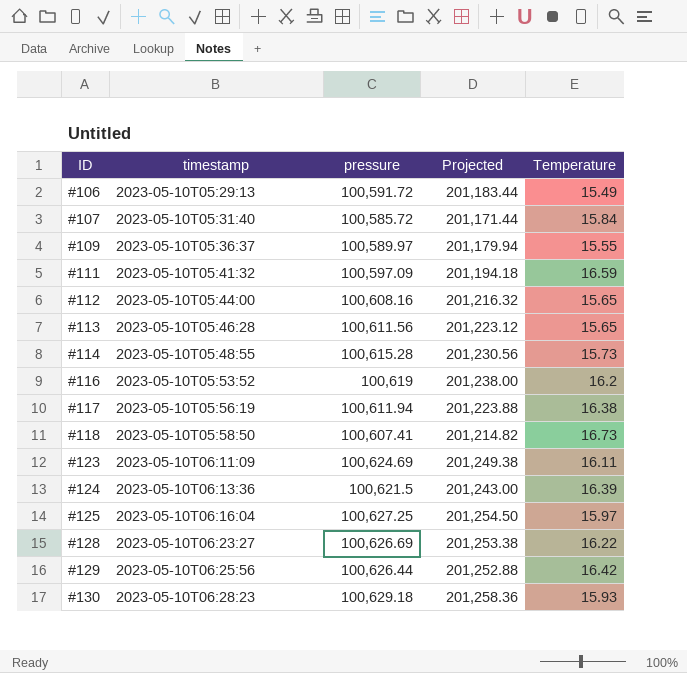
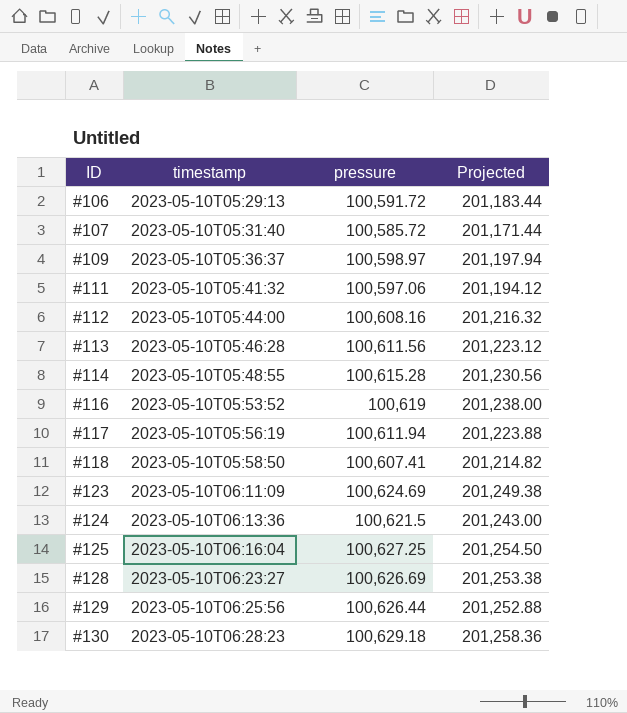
column Temperature | position: 5 -> none
#109 | pressure: 100,589.97 -> 100,598.97
#109 | Projected: 201,179.94 -> 201,197.94
#111 | pressure: 100,597.09 -> 100,597.06
#111 | Projected: 201,194.18 -> 201,194.12

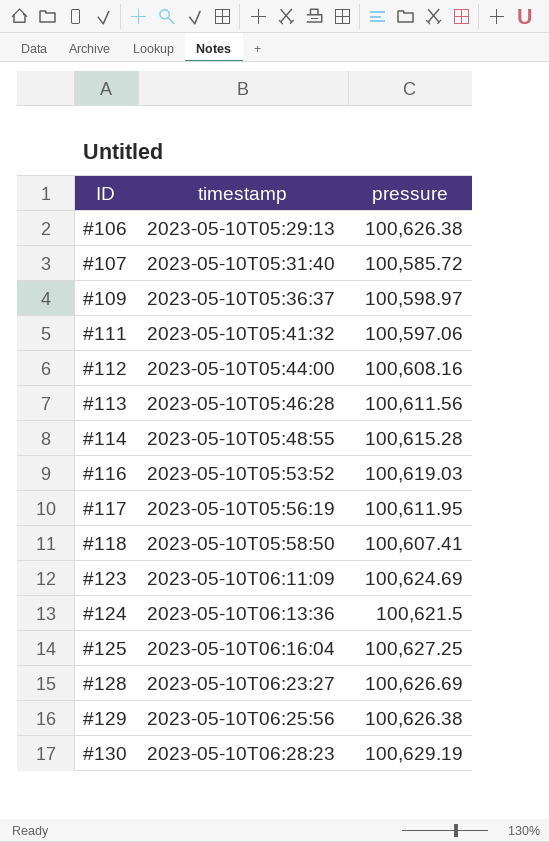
column Projected | formula: [pressure] * 2 -> none
#106 | pressure: 100,591.72 -> 100,626.38
#116 | pressure: 100,619 -> 100,619.03
#117 | pressure: 100,611.94 -> 100,611.95
#129 | pressure: 100,626.44 -> 100,626.38
#130 | pressure: 100,629.18 -> 100,629.19

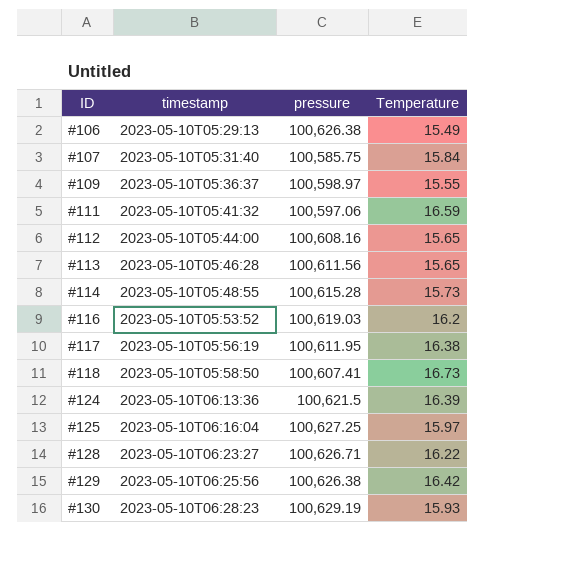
column Temperature | position: none -> 4
row #123: 2023-05-10T06:11:09 | 100,624.69 -> none
#107 | pressure: 100,585.72 -> 100,585.75
#128 | pressure: 100,626.69 -> 100,626.71

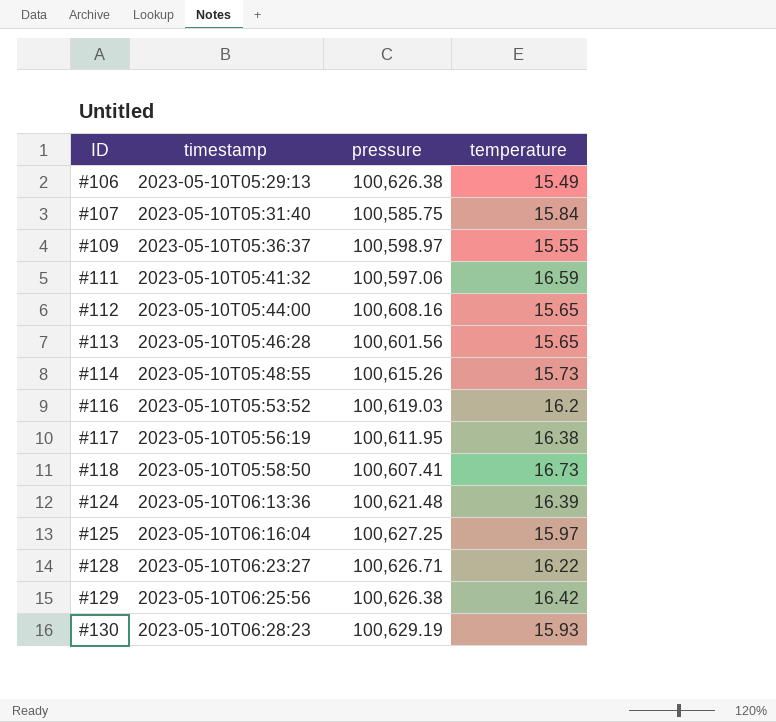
column name: Temperature -> temperature
#113 | pressure: 100,611.56 -> 100,601.56
#114 | pressure: 100,615.28 -> 100,615.26
#124 | pressure: 100,621.5 -> 100,621.48

